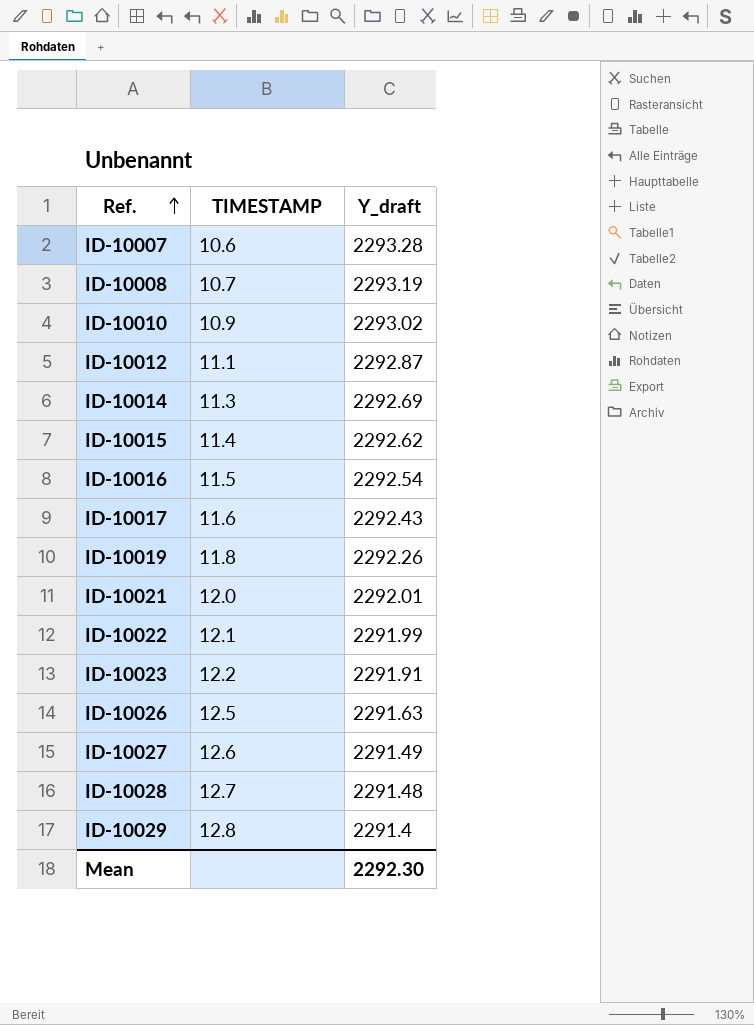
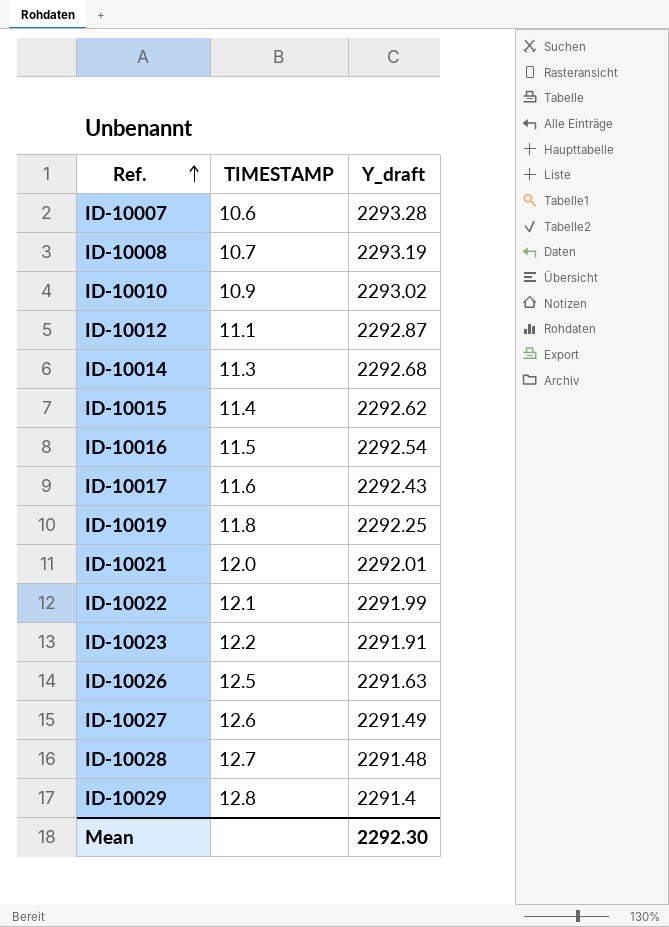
ID-10014 | Y_draft: 2292.69 -> 2292.68
ID-10019 | Y_draft: 2292.26 -> 2292.25

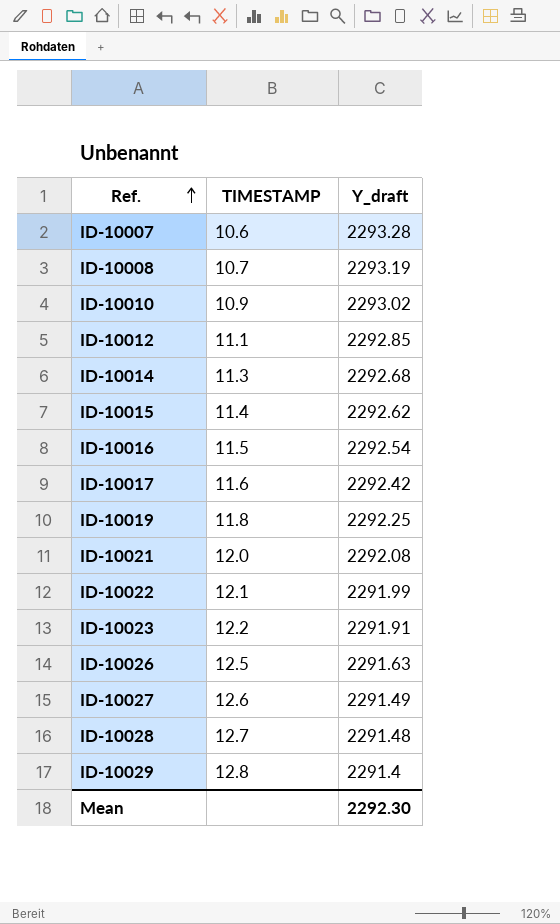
ID-10012 | Y_draft: 2292.87 -> 2292.85
ID-10017 | Y_draft: 2292.43 -> 2292.42
ID-10021 | Y_draft: 2292.01 -> 2292.08

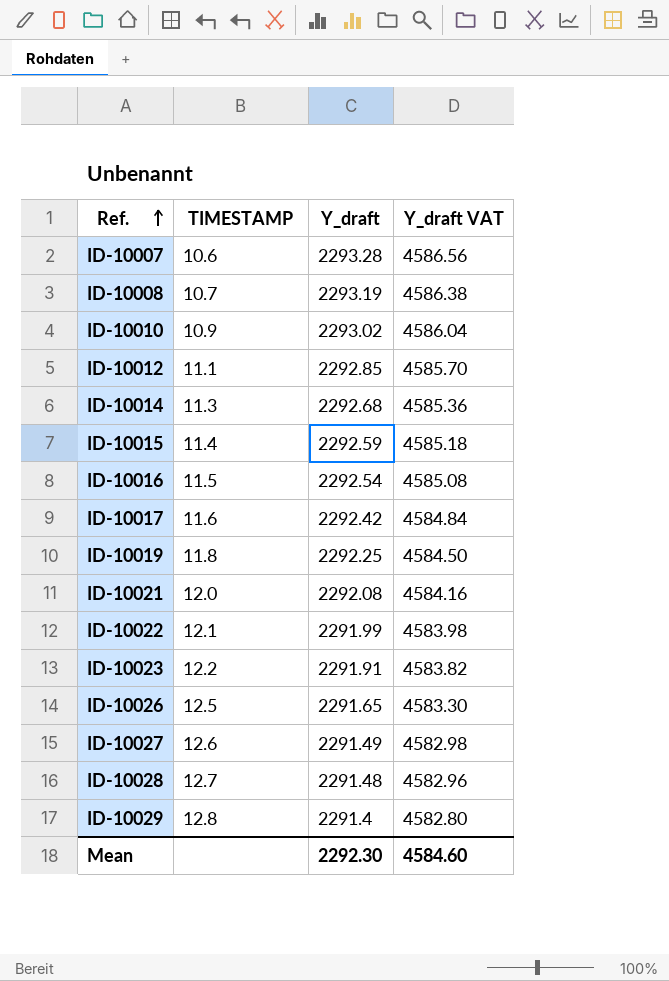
column Y_draft VAT | formula: none -> [Y_draft] * 2
ID-10015 | Y_draft: 2292.62 -> 2292.59
ID-10026 | Y_draft: 2291.63 -> 2291.65

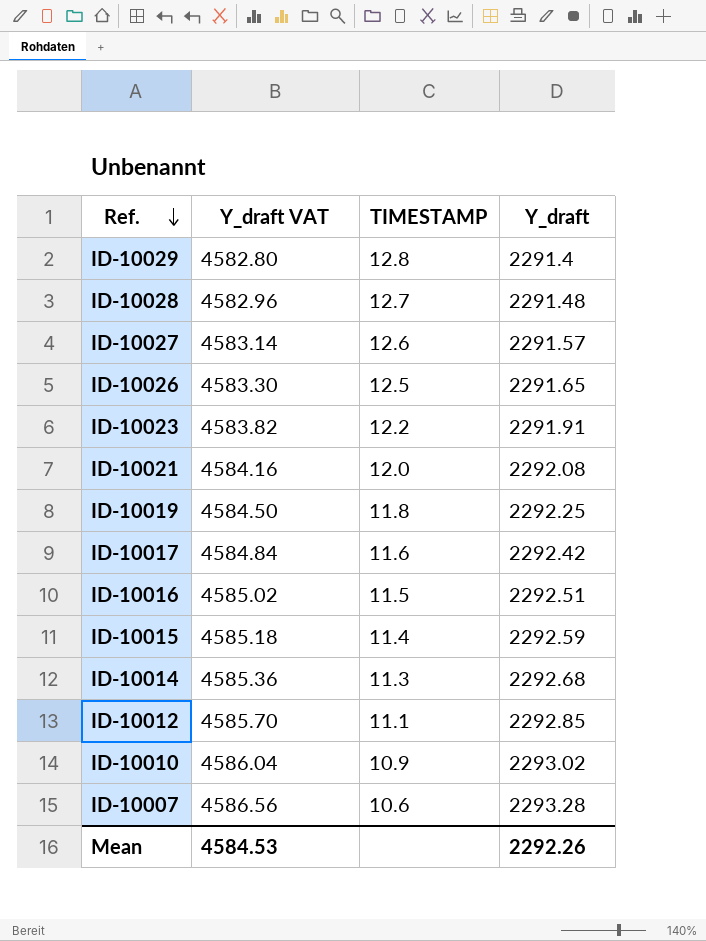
row order: Ref. ascending -> Ref. descending
column Y_draft VAT | position: 4 -> 2
row ID-10008: 10.7 | 2293.19 | 4586.38 -> none
row ID-10022: 12.1 | 2291.99 | 4583.98 -> none
ID-10027 | Y_draft VAT: 4582.98 -> 4583.14
ID-10027 | Y_draft: 2291.49 -> 2291.57
ID-10016 | Y_draft VAT: 4585.08 -> 4585.02
ID-10016 | Y_draft: 2292.54 -> 2292.51
Mean | Y_draft VAT: 4584.60 -> 4584.53
Mean | Y_draft: 2292.30 -> 2292.26

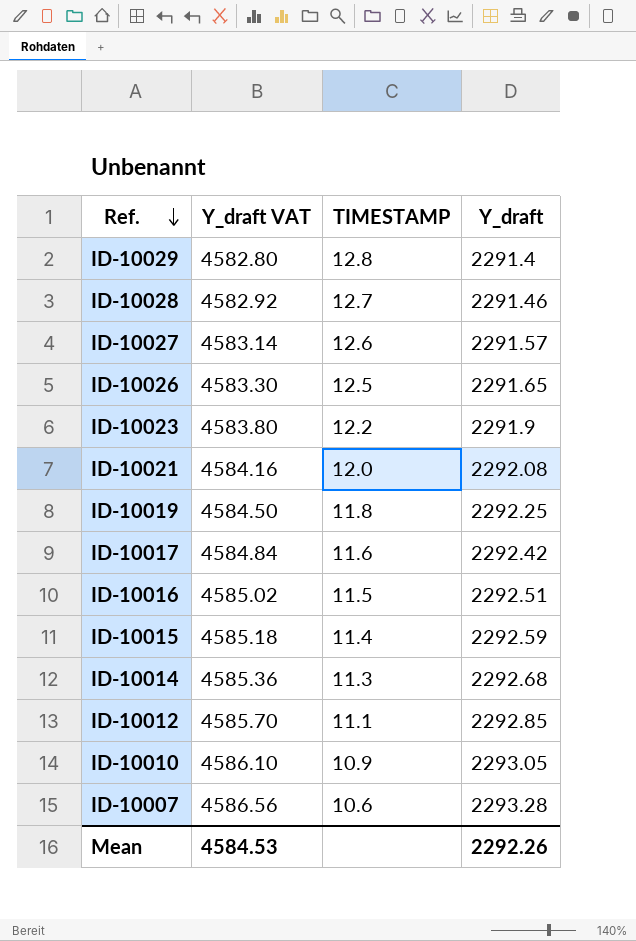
ID-10028 | Y_draft VAT: 4582.96 -> 4582.92
ID-10028 | Y_draft: 2291.48 -> 2291.46
ID-10023 | Y_draft VAT: 4583.82 -> 4583.80
ID-10023 | Y_draft: 2291.91 -> 2291.9
ID-10010 | Y_draft VAT: 4586.04 -> 4586.10
ID-10010 | Y_draft: 2293.02 -> 2293.05

